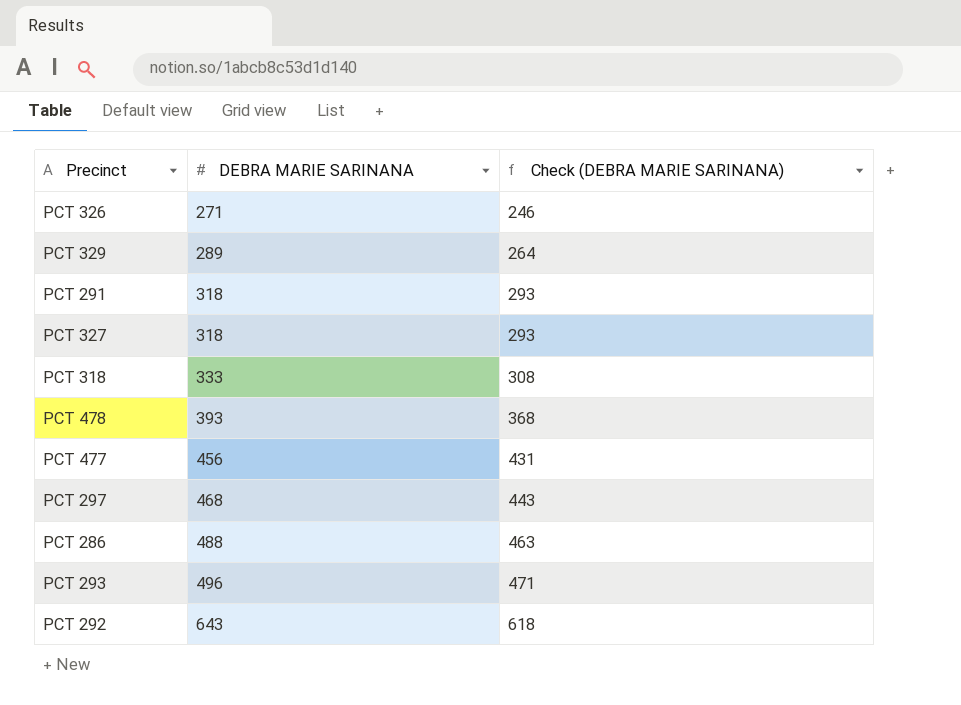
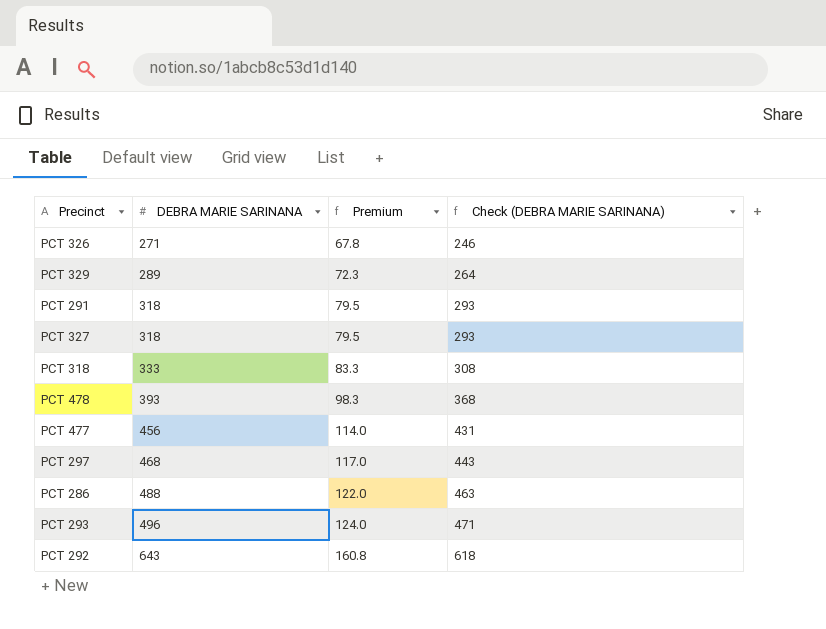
column Premium | formula: none -> [DEBRA MARIE SARINANA] * 0.25

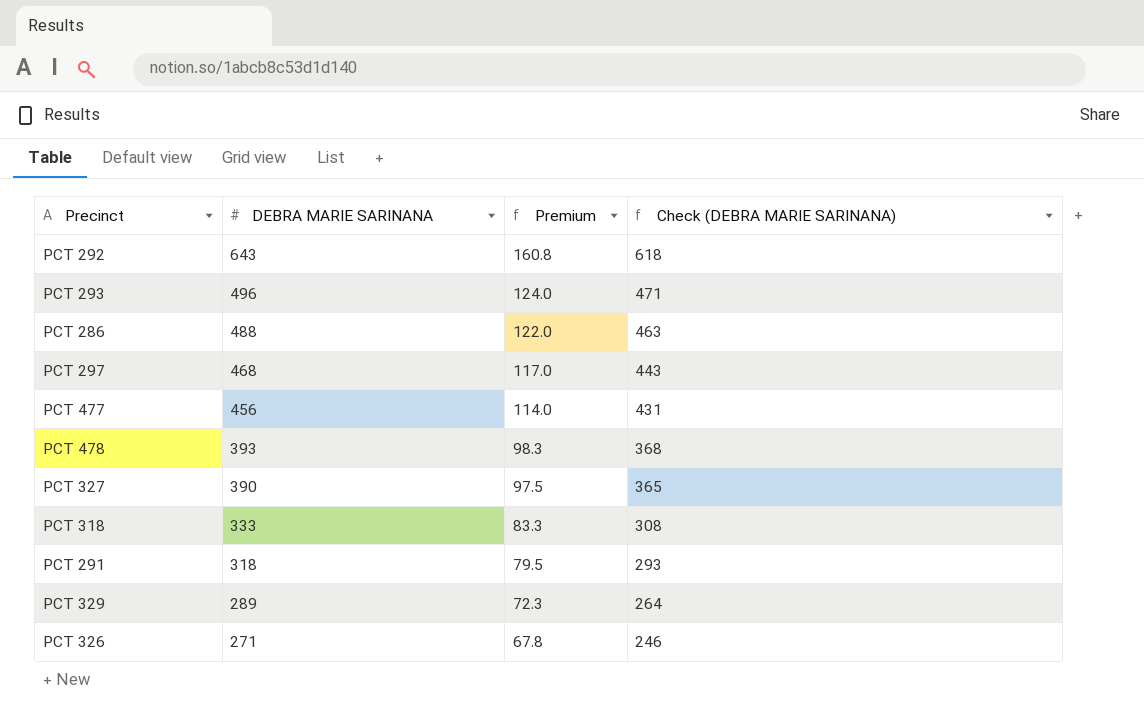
row order: DEBRA MARIE SARINANA ascending -> DEBRA MARIE SARINANA descending
PCT 327 | DEBRA MARIE SARINANA: 318 -> 390
PCT 327 | Premium: 79.5 -> 97.5
PCT 327 | Check (DEBRA MARIE SARINANA): 293 -> 365

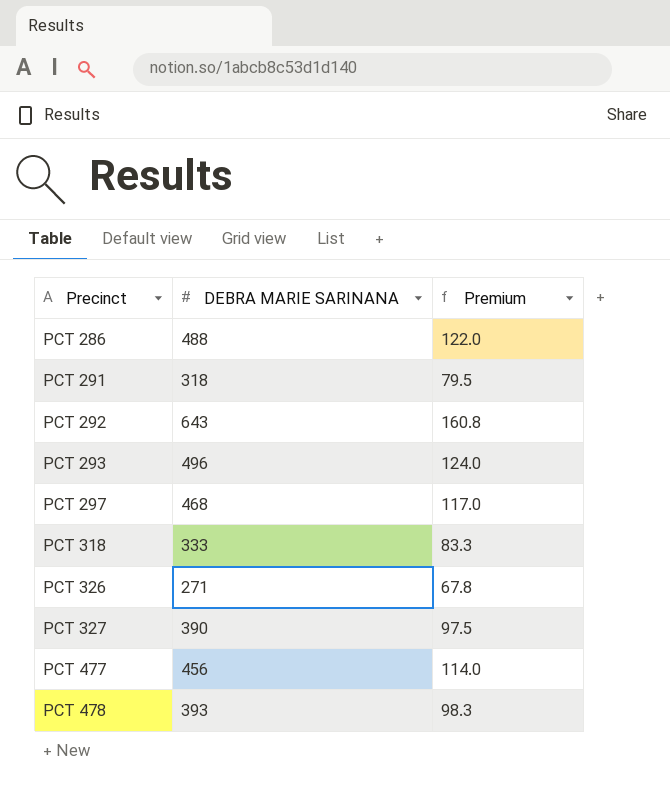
row order: DEBRA MARIE SARINANA descending -> Precinct ascending
column Check (DEBRA MARIE SARINANA) | formula: [DEBRA MARIE SARINANA] - 25 -> none
row PCT 329: 289 | 72.3 | 264 -> none

